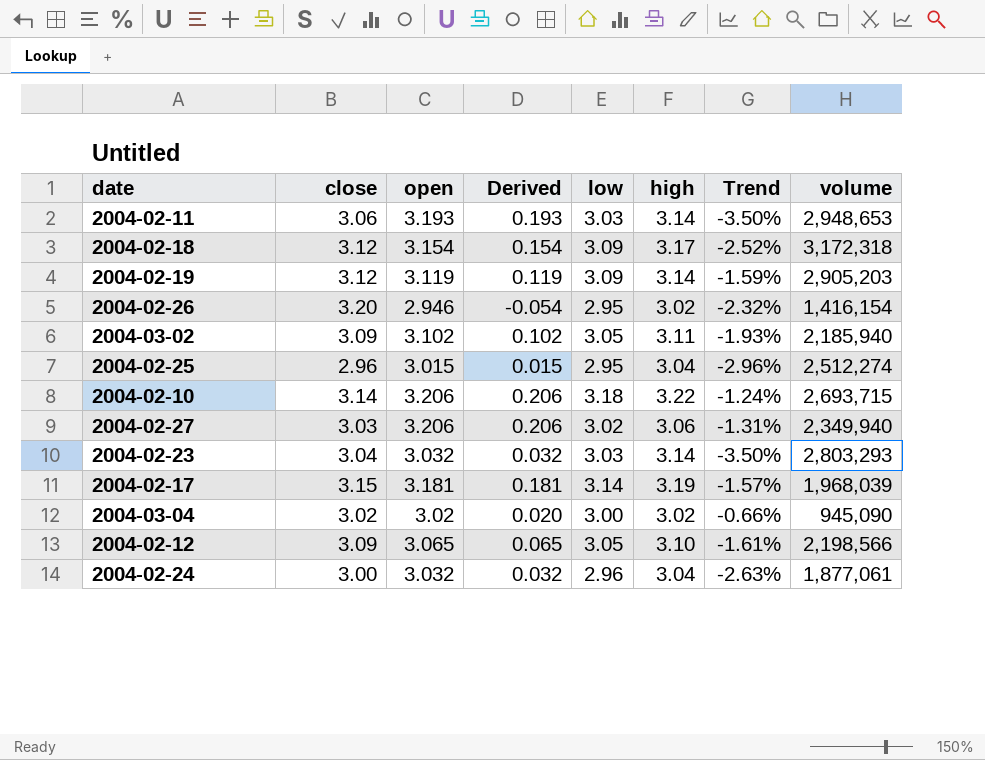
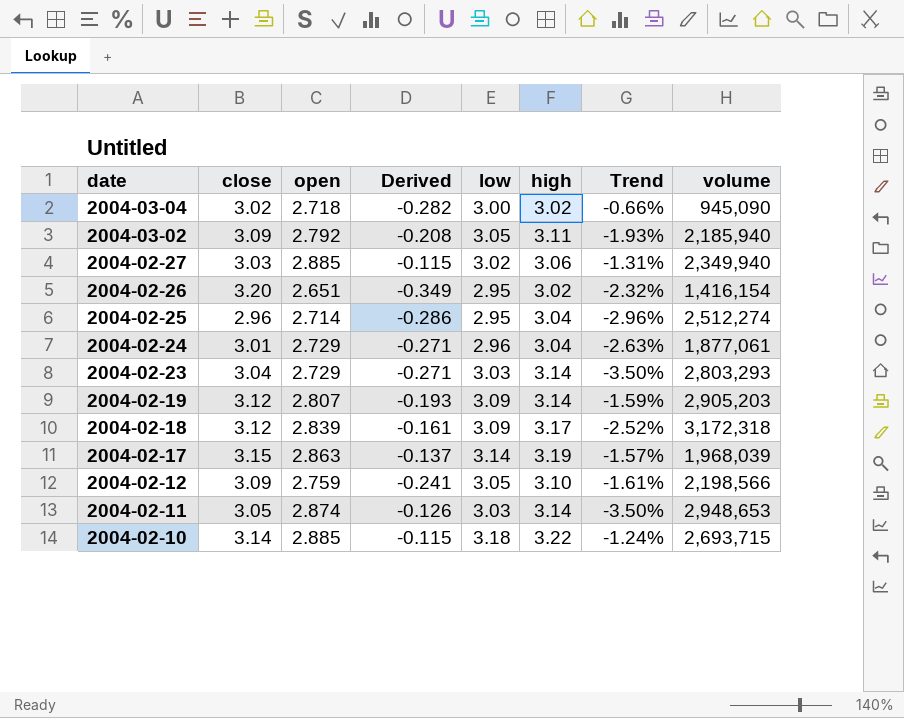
row order: none -> date descending
2004-03-04 | open: 3.02 -> 2.718
2004-03-04 | Derived: 0.020 -> -0.282
2004-03-02 | open: 3.102 -> 2.792
2004-03-02 | Derived: 0.102 -> -0.208
2004-02-27 | open: 3.206 -> 2.885
2004-02-27 | Derived: 0.206 -> -0.115
2004-02-26 | open: 2.946 -> 2.651
2004-02-26 | Derived: -0.054 -> -0.349
2004-02-25 | open: 3.015 -> 2.714
2004-02-25 | Derived: 0.015 -> -0.286
2004-02-24 | close: 3.00 -> 3.01
2004-02-24 | open: 3.032 -> 2.729
2004-02-24 | Derived: 0.032 -> -0.271
2004-02-23 | open: 3.032 -> 2.729
2004-02-23 | Derived: 0.032 -> -0.271
2004-02-19 | open: 3.119 -> 2.807
2004-02-19 | Derived: 0.119 -> -0.193
2004-02-18 | open: 3.154 -> 2.839
2004-02-18 | Derived: 0.154 -> -0.161
2004-02-17 | open: 3.181 -> 2.863
2004-02-17 | Derived: 0.181 -> -0.137
2004-02-12 | open: 3.065 -> 2.759
2004-02-12 | Derived: 0.065 -> -0.241
2004-02-11 | close: 3.06 -> 3.05
2004-02-11 | open: 3.193 -> 2.874
2004-02-11 | Derived: 0.193 -> -0.126
2004-02-10 | open: 3.206 -> 2.885
2004-02-10 | Derived: 0.206 -> -0.115

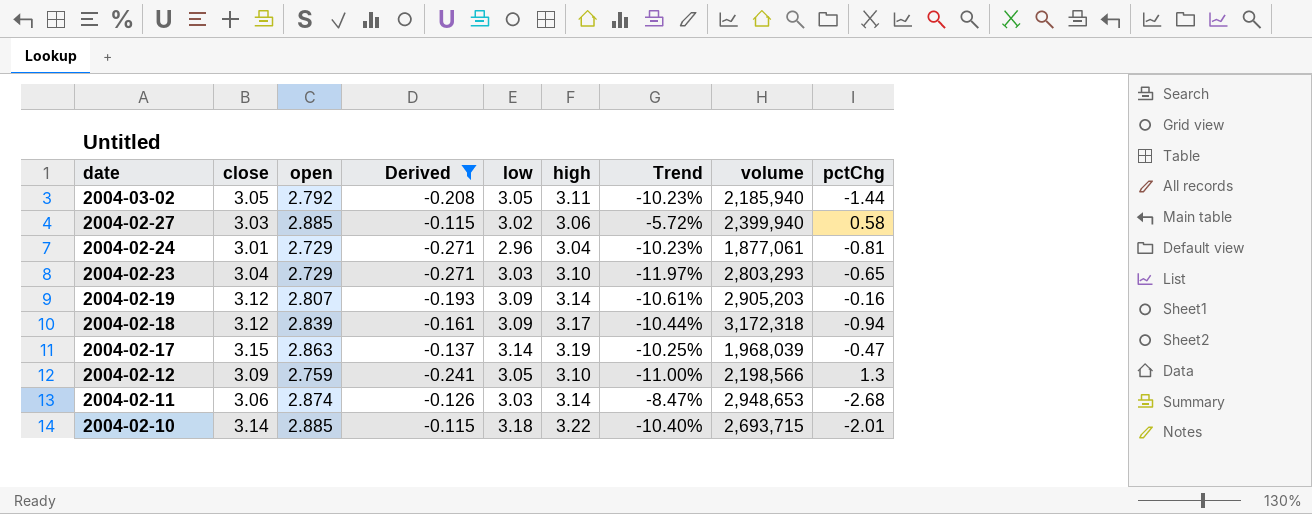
filter: none -> Derived >= -0.271
column Trend | formula: ([low] - [high]) / [high] -> ([open] - [high]) / [high]
column pctChg | position: none -> 9
2004-03-02 | close: 3.09 -> 3.05
2004-02-27 | volume: 2,349,940 -> 2,399,940
2004-02-23 | high: 3.14 -> 3.10
2004-02-11 | close: 3.05 -> 3.06

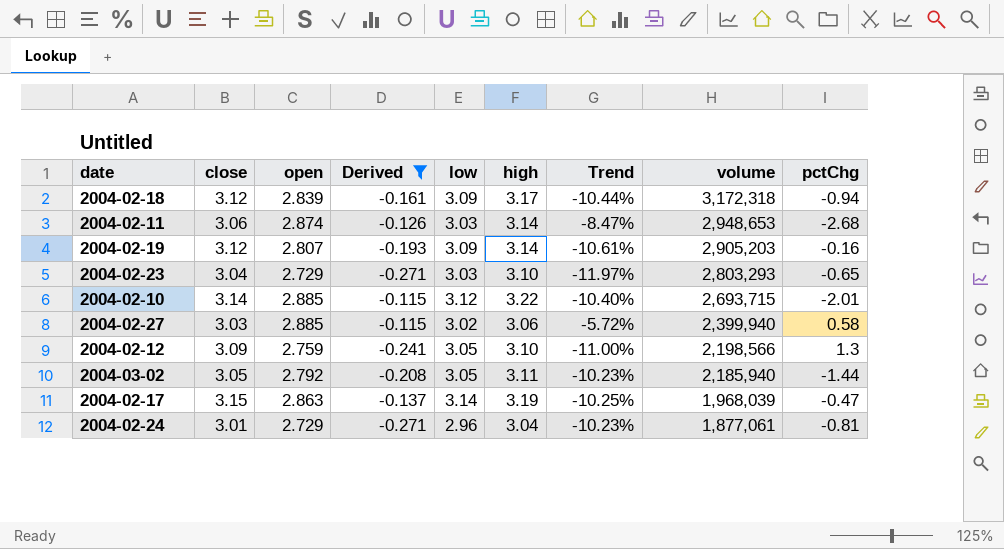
row order: date descending -> volume descending
2004-02-10 | low: 3.18 -> 3.12

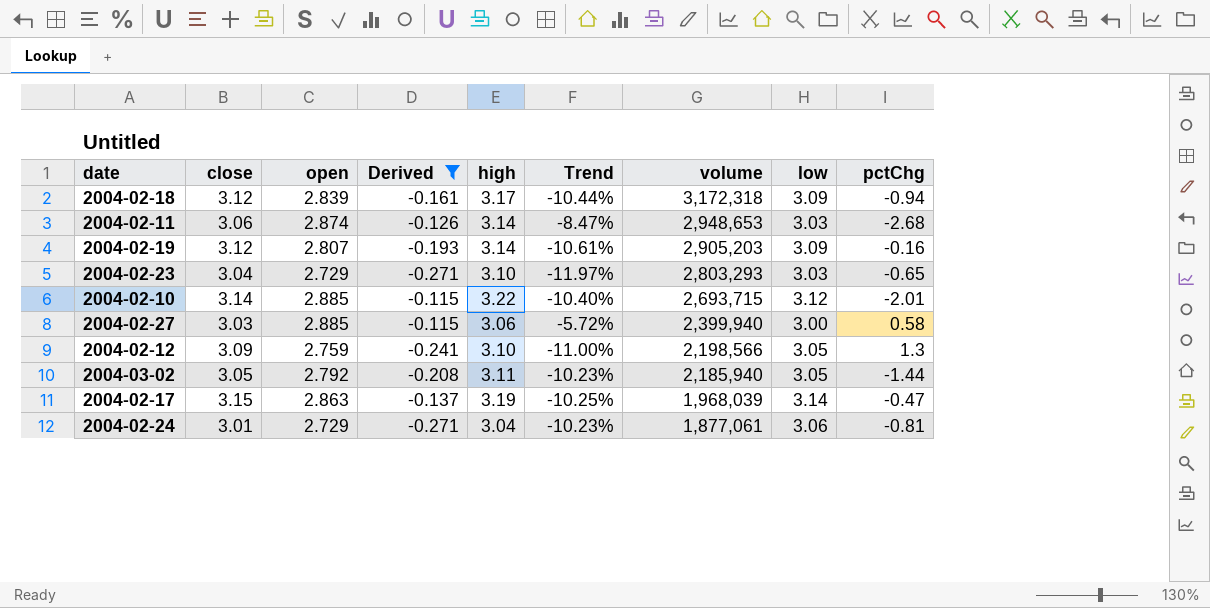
column low | position: 5 -> 8
2004-02-27 | low: 3.02 -> 3.00
2004-02-24 | low: 2.96 -> 3.06

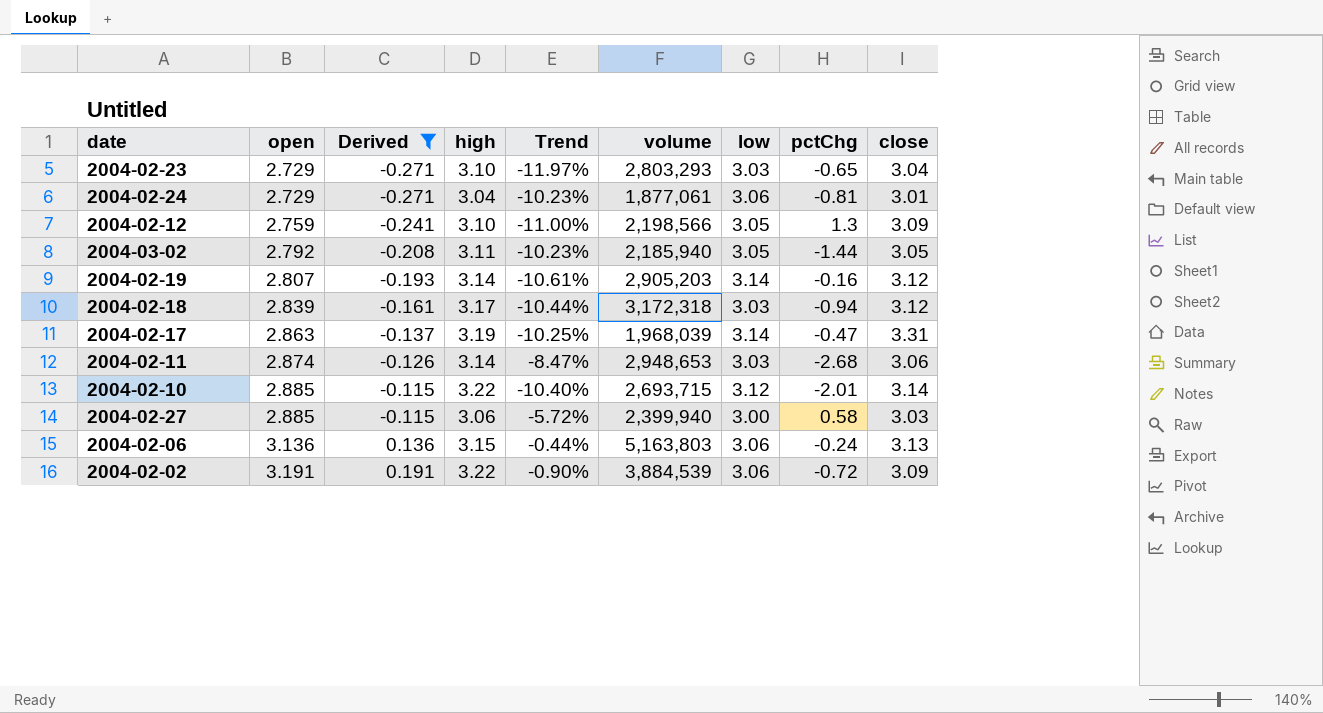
row order: volume descending -> open ascending
column close | position: 2 -> 9
2004-02-19 | low: 3.09 -> 3.14
2004-02-18 | low: 3.09 -> 3.03
2004-02-17 | close: 3.15 -> 3.31
row 2004-02-06: none -> 3.136 | 0.136 | 3.15 | -0.44% | 5,163,803 | 3.06 | -0.24 | 3.13
row 2004-02-02: none -> 3.191 | 0.191 | 3.22 | -0.90% | 3,884,539 | 3.06 | -0.72 | 3.09

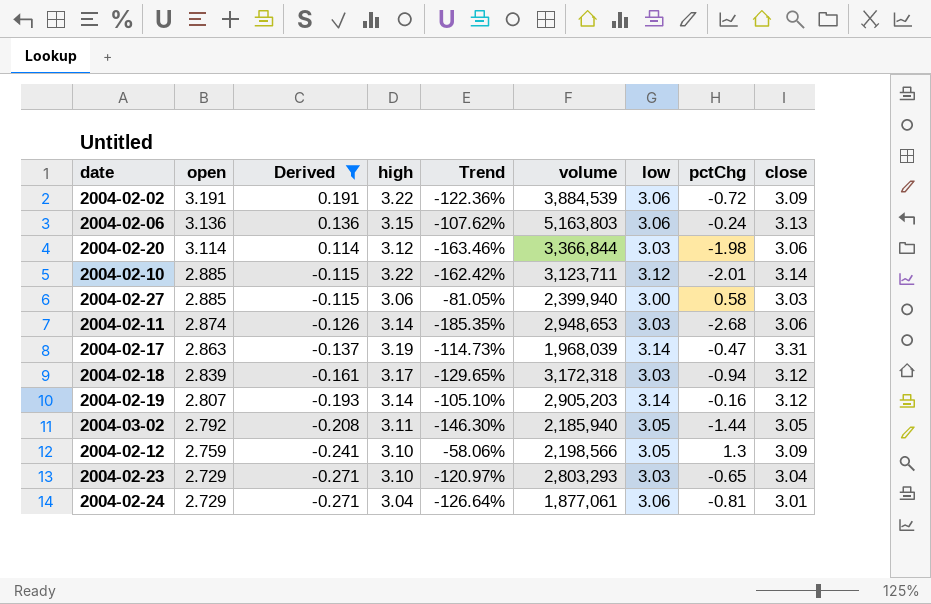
row order: open ascending -> open descending
column Trend | formula: ([open] - [high]) / [high] -> ([pctChg] - [high]) / [high]
row 2004-02-20: none -> 3.114 | 0.114 | 3.12 | -163.46% | 3,366,844 | 3.03 | -1.98 | 3.06
2004-02-10 | volume: 2,693,715 -> 3,123,711

